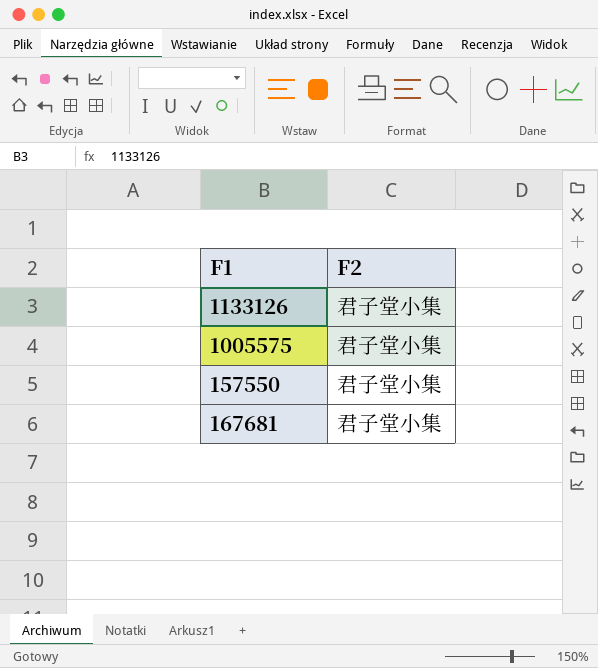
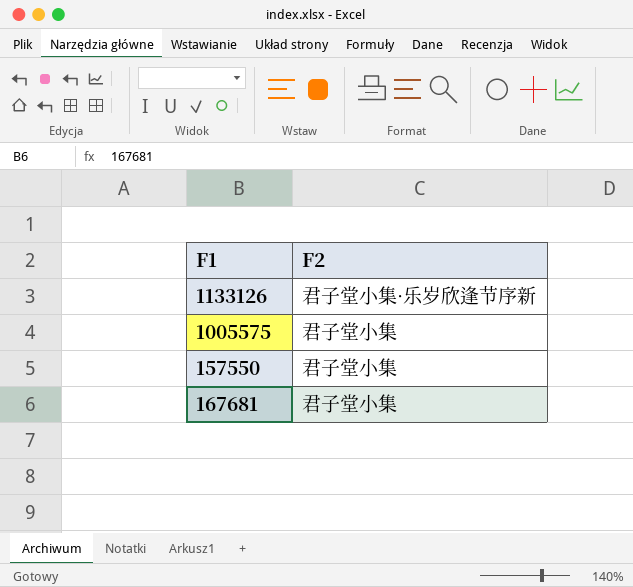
1133126 | F2: 君子堂小集 -> 君子堂小集·乐岁欣逢节序新

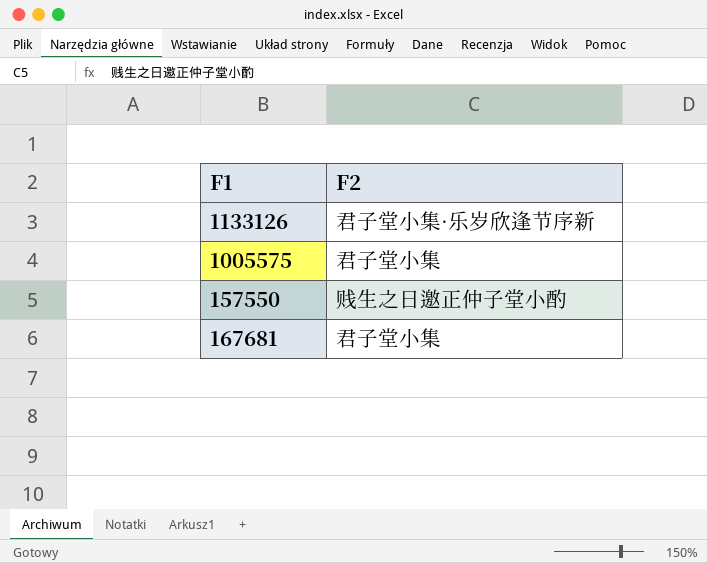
157550 | F2: 君子堂小集 -> 贱生之日邀正仲子堂小酌

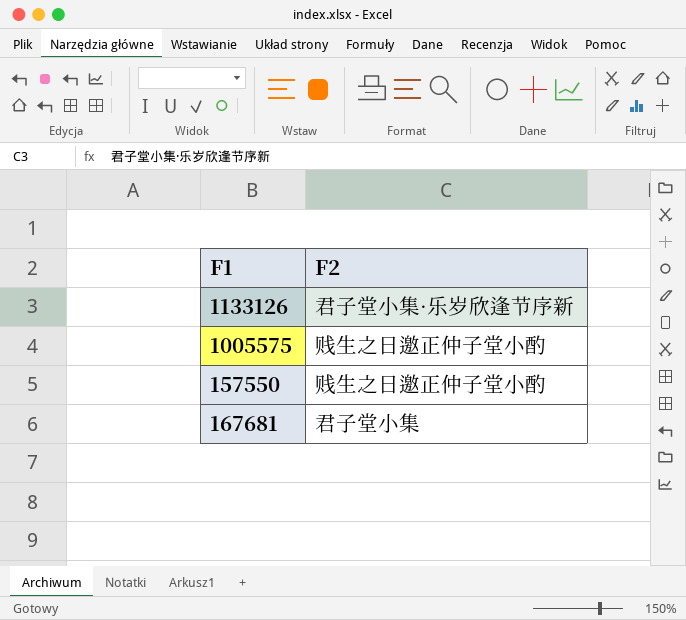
1005575 | F2: 君子堂小集 -> 贱生之日邀正仲子堂小酌

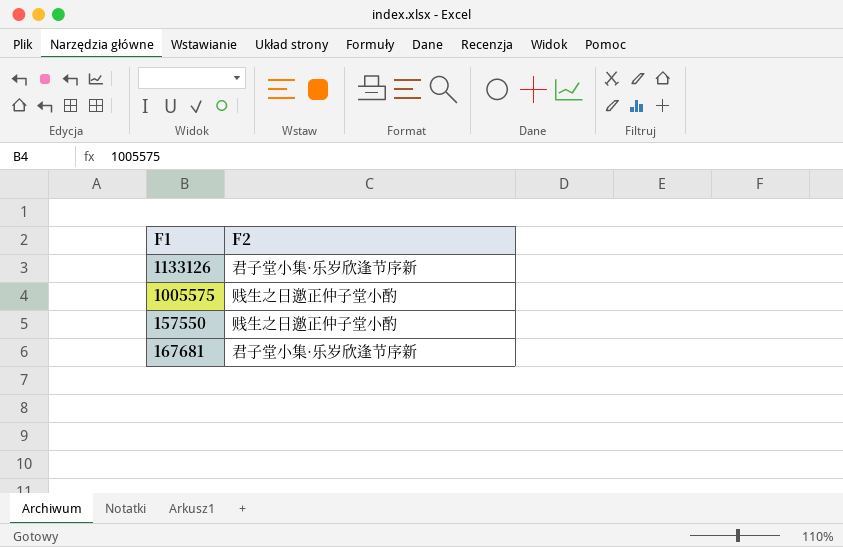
167681 | F2: 君子堂小集 -> 君子堂小集·乐岁欣逢节序新

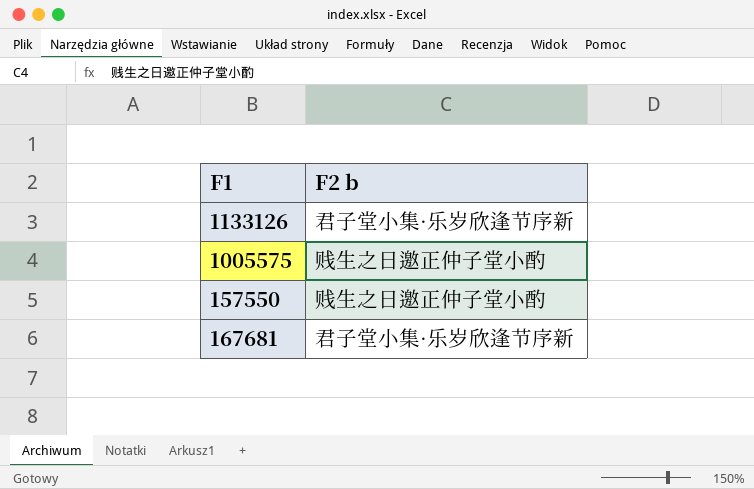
column name: F2 -> F2 b

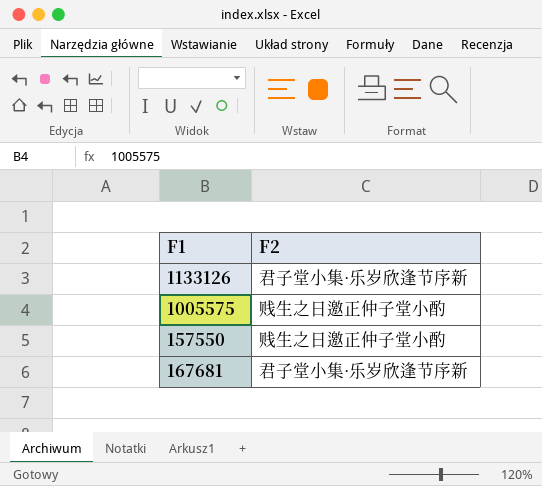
column name: F2 b -> F2

